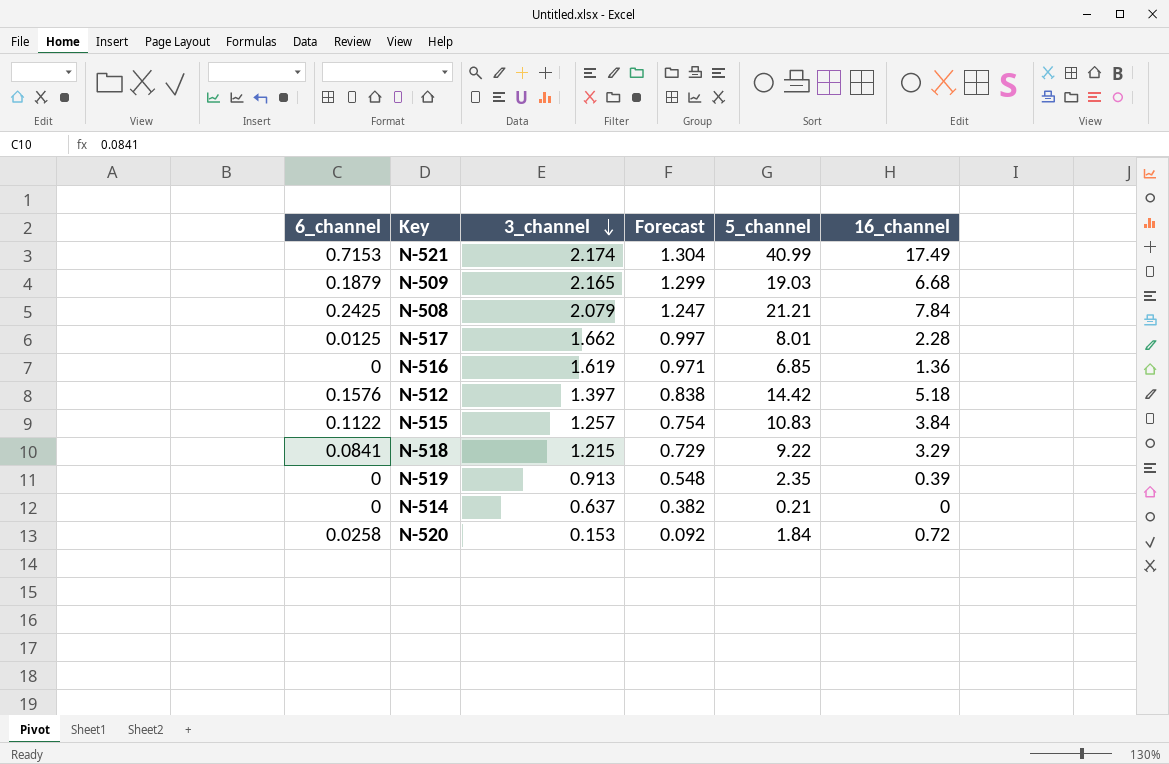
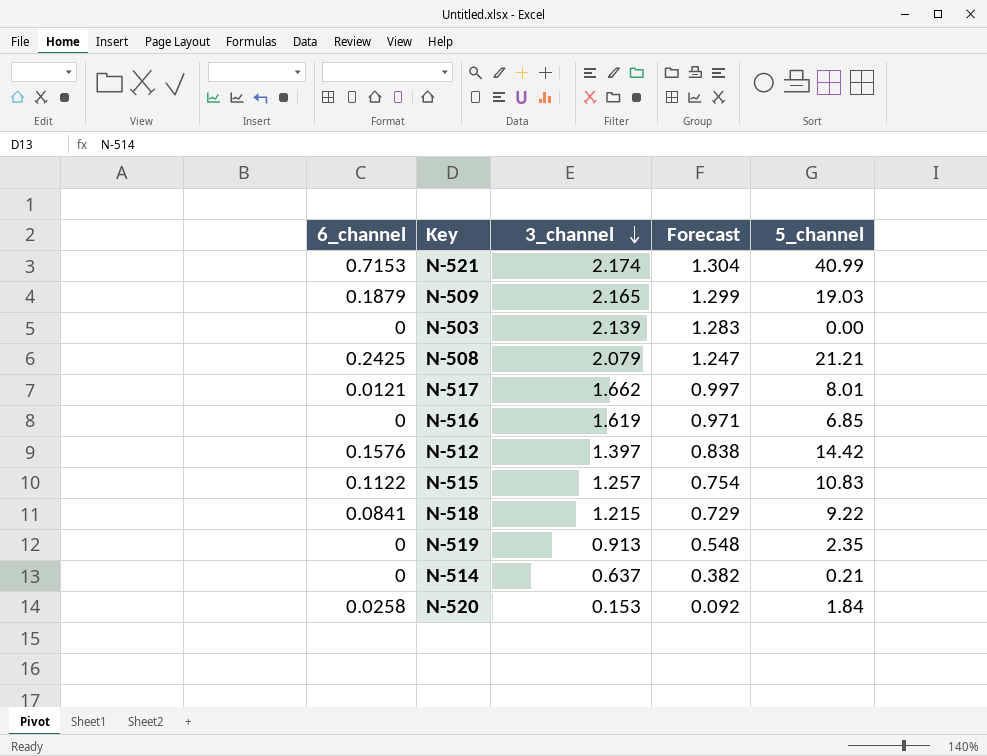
column 16_channel | position: 6 -> none
row N-503: none -> 0 | 2.139 | 1.283 | 0.00
N-517 | 6_channel: 0.0125 -> 0.0121

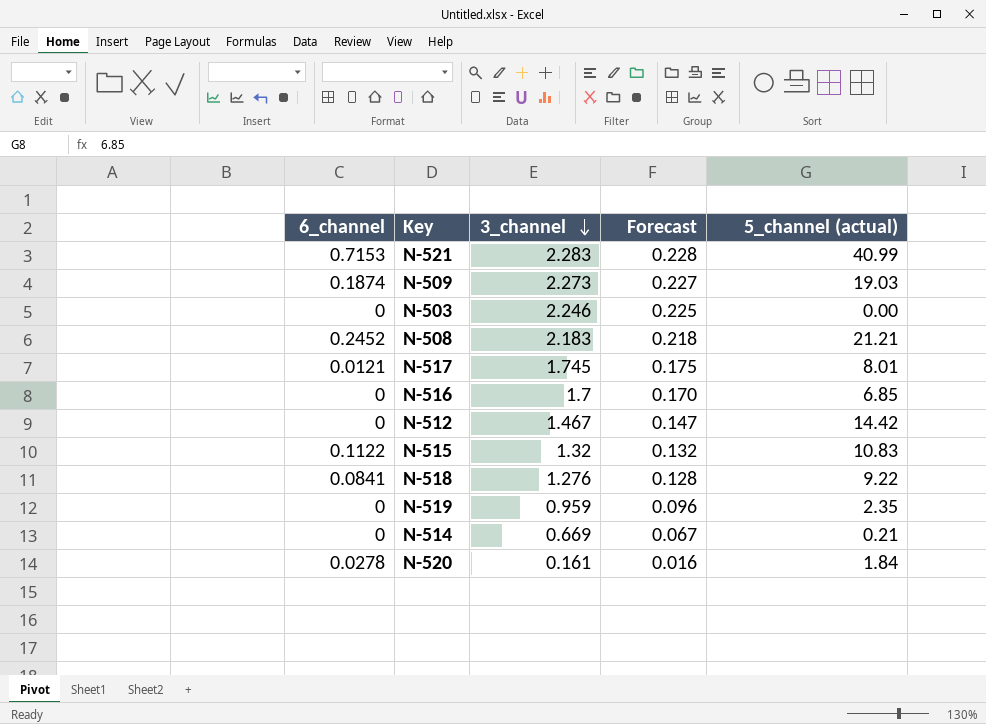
column Forecast | formula: [3_channel] * 0.6 -> [3_channel] * 0.1
column name: 5_channel -> 5_channel (actual)
N-521 | 3_channel: 2.174 -> 2.283
N-509 | 6_channel: 0.1879 -> 0.1874
N-509 | 3_channel: 2.165 -> 2.273
N-503 | 3_channel: 2.139 -> 2.246
N-508 | 6_channel: 0.2425 -> 0.2452
N-508 | 3_channel: 2.079 -> 2.183
N-517 | 3_channel: 1.662 -> 1.745
N-516 | 3_channel: 1.619 -> 1.7
N-512 | 6_channel: 0.1576 -> 0
N-512 | 3_channel: 1.397 -> 1.467
N-515 | 3_channel: 1.257 -> 1.32
N-518 | 3_channel: 1.215 -> 1.276
N-519 | 3_channel: 0.913 -> 0.959
N-514 | 3_channel: 0.637 -> 0.669
N-520 | 6_channel: 0.0258 -> 0.0278
N-520 | 3_channel: 0.153 -> 0.161

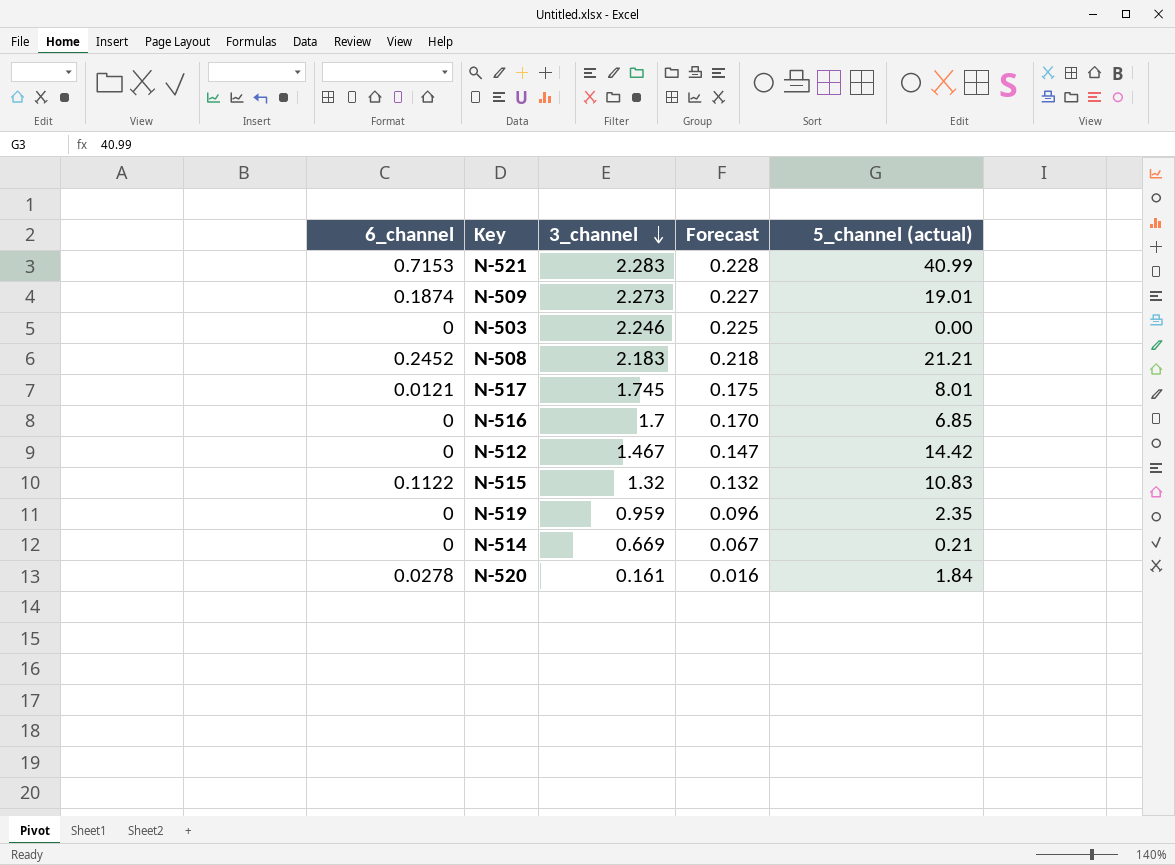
row N-518: 0.0841 | 1.276 | 0.128 | 9.22 -> none
N-509 | 5_channel (actual): 19.03 -> 19.01

